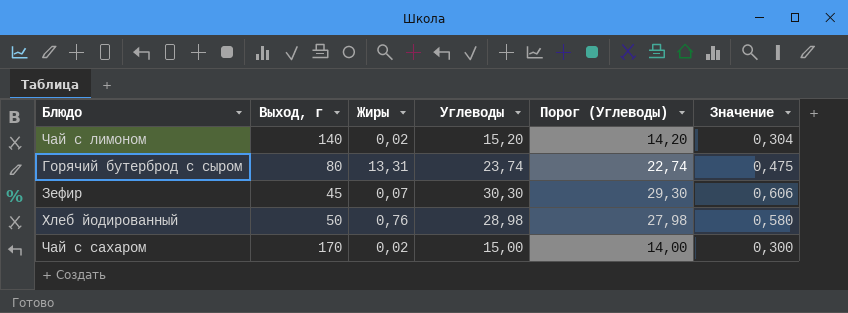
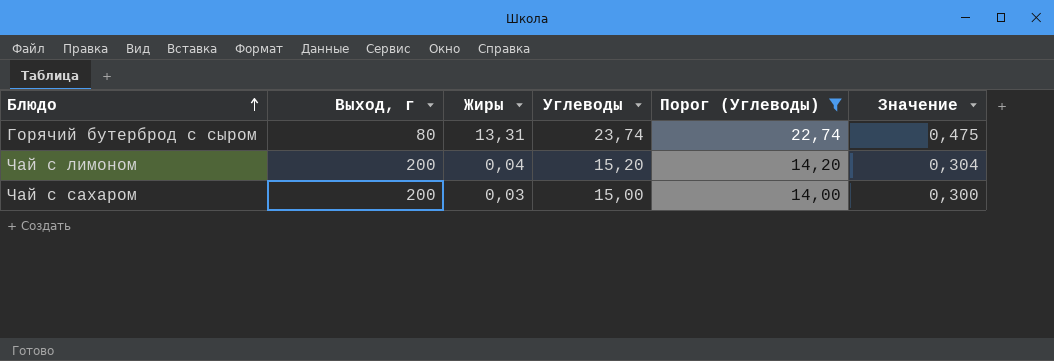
filter: none -> Порог (Углеводы) <= 22,74
row order: none -> Блюдо ascending
Чай с лимоном | Выход, г: 140 -> 200
Чай с лимоном | Жиры: 0,02 -> 0,04
Чай с сахаром | Выход, г: 170 -> 200
Чай с сахаром | Жиры: 0,02 -> 0,03

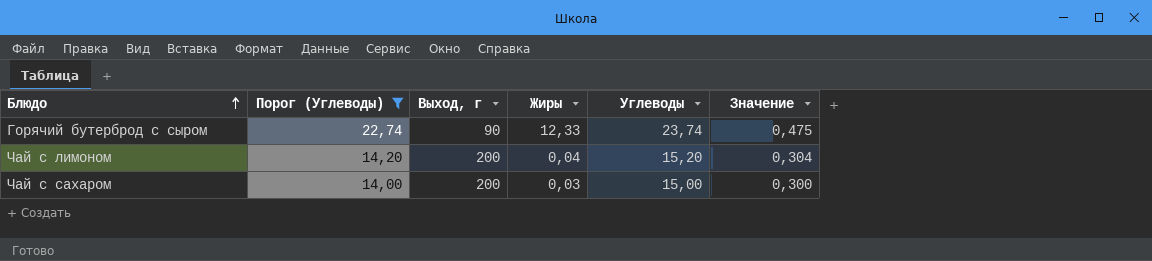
column Порог (Углеводы) | position: 5 -> 2
Горячий бутерброд с сыром | Выход, г: 80 -> 90
Горячий бутерброд с сыром | Жиры: 13,31 -> 12,33

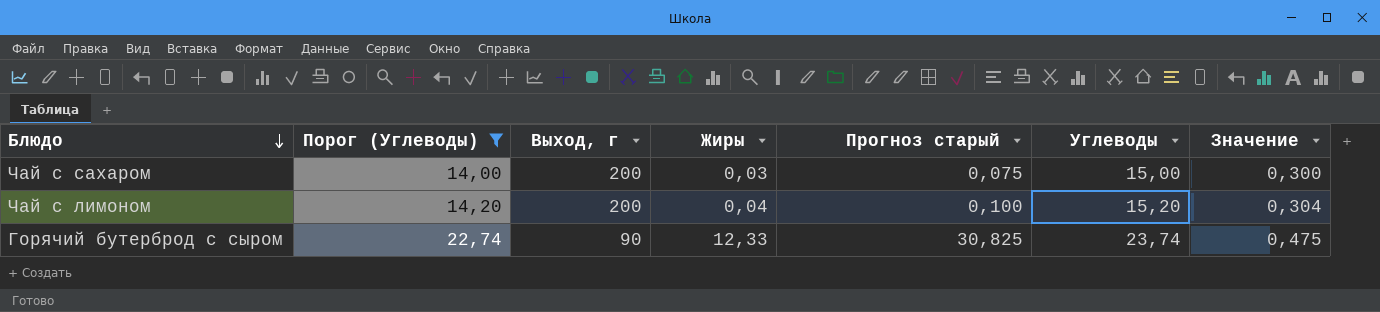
row order: Блюдо ascending -> Блюдо descending
column Прогноз старый | formula: none -> [Жиры] * 2,5

